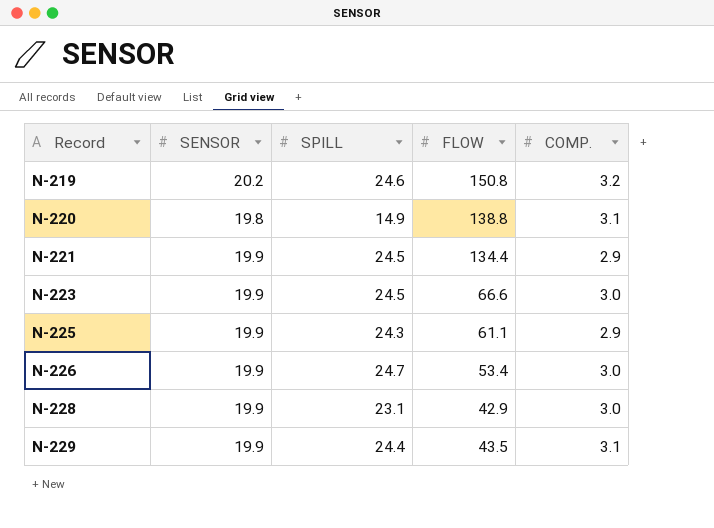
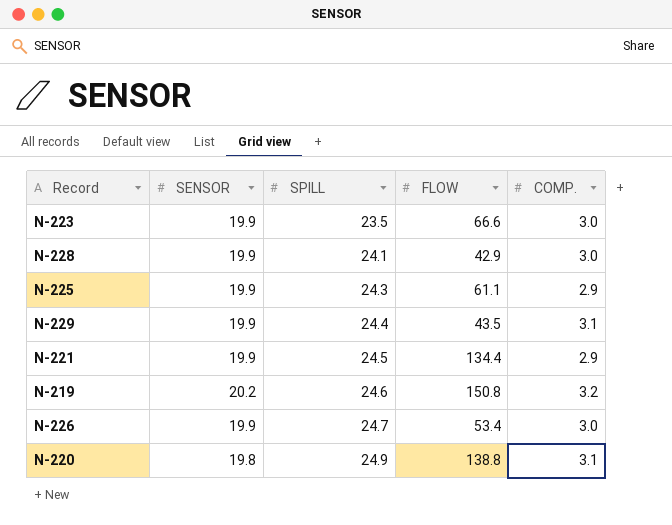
row order: Record ascending -> SPILL ascending
N-223 | SPILL: 24.5 -> 23.5
N-228 | SPILL: 23.1 -> 24.1
N-220 | SPILL: 14.9 -> 24.9

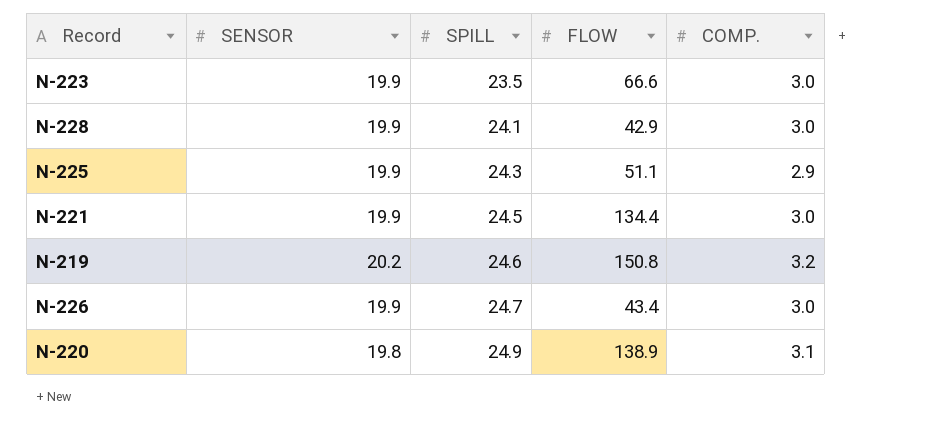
row N-229: 19.9 | 24.4 | 43.5 | 3.1 -> none
N-225 | FLOW: 61.1 -> 51.1
N-221 | COMP.: 2.9 -> 3.0
N-226 | FLOW: 53.4 -> 43.4
N-220 | FLOW: 138.8 -> 138.9

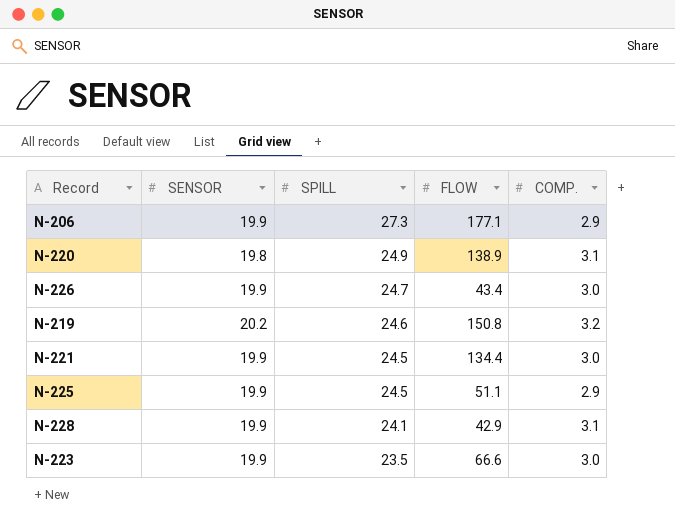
row order: SPILL ascending -> SPILL descending
row N-206: none -> 19.9 | 27.3 | 177.1 | 2.9
N-225 | SPILL: 24.3 -> 24.5
N-228 | COMP.: 3.0 -> 3.1

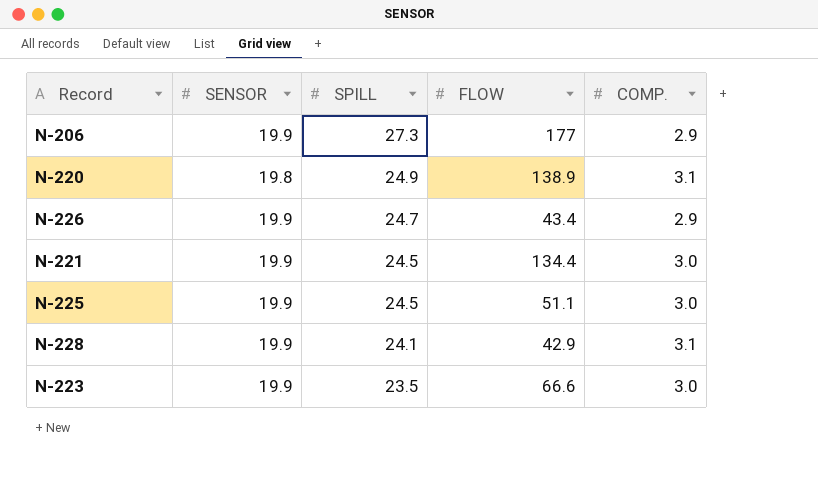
row N-219: 20.2 | 24.6 | 150.8 | 3.2 -> none
N-206 | FLOW: 177.1 -> 177
N-226 | COMP.: 3.0 -> 2.9
N-225 | COMP.: 2.9 -> 3.0

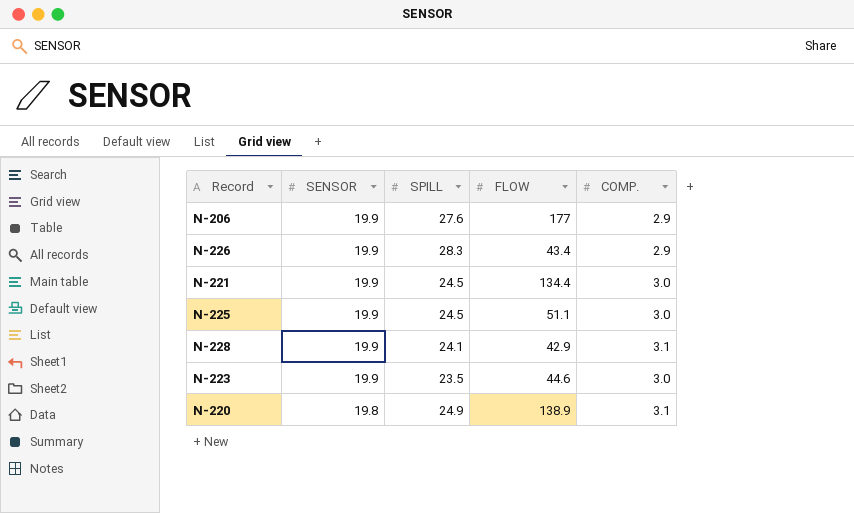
row order: SPILL descending -> SENSOR descending
N-206 | SPILL: 27.3 -> 27.6
N-226 | SPILL: 24.7 -> 28.3
N-223 | FLOW: 66.6 -> 44.6

